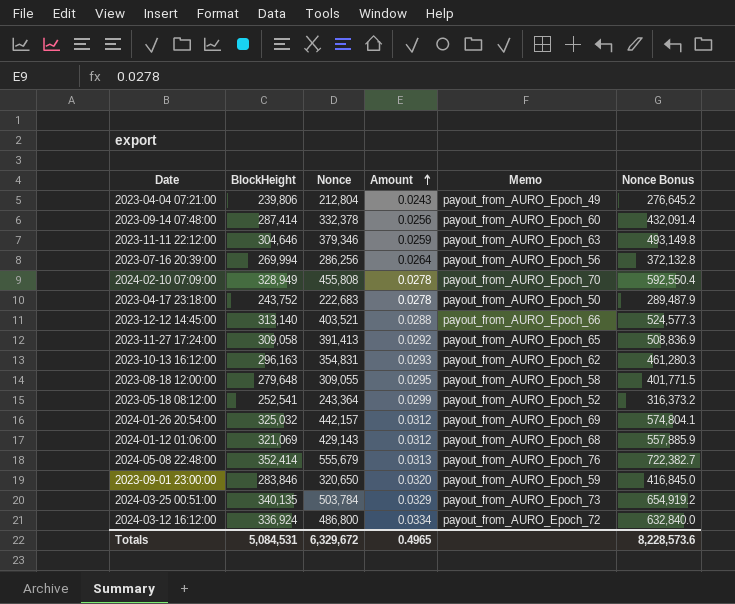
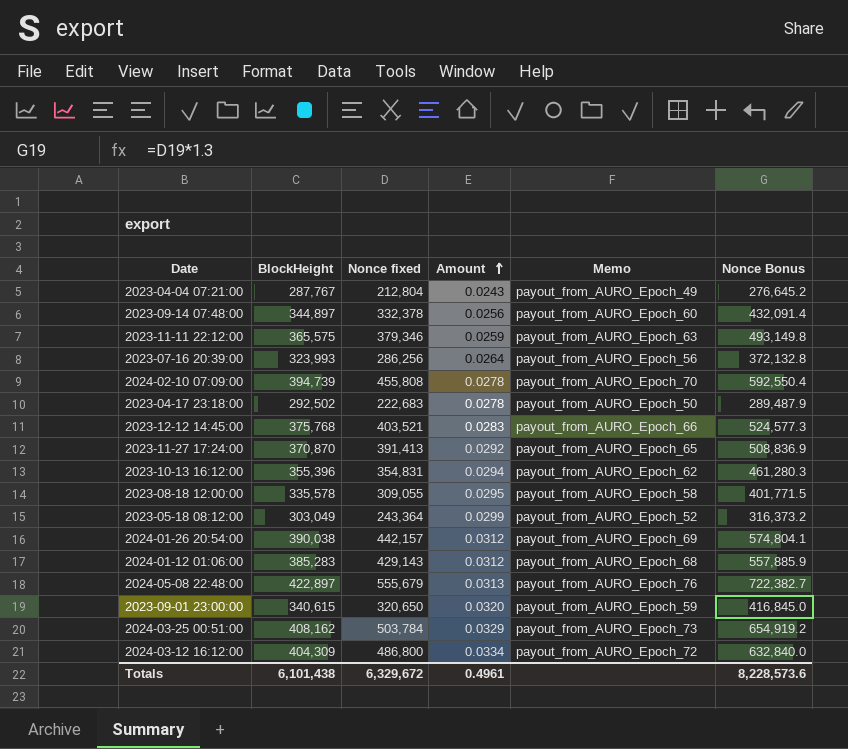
column name: Nonce -> Nonce fixed
2023-04-04 07:21:00 | BlockHeight: 239,806 -> 287,767
2023-09-14 07:48:00 | BlockHeight: 287,414 -> 344,897
2023-11-11 22:12:00 | BlockHeight: 304,646 -> 365,575
2023-07-16 20:39:00 | BlockHeight: 269,994 -> 323,993
2024-02-10 07:09:00 | BlockHeight: 328,949 -> 394,739
2023-04-17 23:18:00 | BlockHeight: 243,752 -> 292,502
2023-12-12 14:45:00 | BlockHeight: 313,140 -> 375,768
2023-12-12 14:45:00 | Amount: 0.0288 -> 0.0283
2023-11-27 17:24:00 | BlockHeight: 309,058 -> 370,870
2023-10-13 16:12:00 | BlockHeight: 296,163 -> 355,396
2023-10-13 16:12:00 | Amount: 0.0293 -> 0.0294
2023-08-18 12:00:00 | BlockHeight: 279,648 -> 335,578
2023-05-18 08:12:00 | BlockHeight: 252,541 -> 303,049
2024-01-26 20:54:00 | BlockHeight: 325,032 -> 390,038
2024-01-12 01:06:00 | BlockHeight: 321,069 -> 385,283
2024-05-08 22:48:00 | BlockHeight: 352,414 -> 422,897
2023-09-01 23:00:00 | BlockHeight: 283,846 -> 340,615
2024-03-25 00:51:00 | BlockHeight: 340,135 -> 408,162
2024-03-12 16:12:00 | BlockHeight: 336,924 -> 404,309
Totals | BlockHeight: 5,084,531 -> 6,101,438
Totals | Amount: 0.4965 -> 0.4961

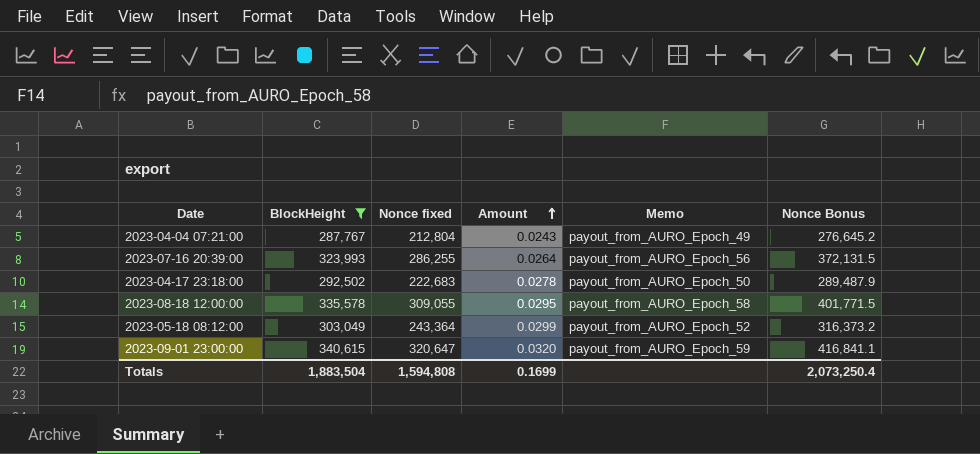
filter: none -> BlockHeight <= 340,615
2023-07-16 20:39:00 | Nonce fixed: 286,256 -> 286,255
2023-07-16 20:39:00 | Nonce Bonus: 372,132.8 -> 372,131.5
2023-09-01 23:00:00 | Nonce fixed: 320,650 -> 320,647
2023-09-01 23:00:00 | Nonce Bonus: 416,845.0 -> 416,841.1
Totals | BlockHeight: 6,101,438 -> 1,883,504
Totals | Nonce fixed: 6,329,672 -> 1,594,808
Totals | Amount: 0.4961 -> 0.1699
Totals | Nonce Bonus: 8,228,573.6 -> 2,073,250.4

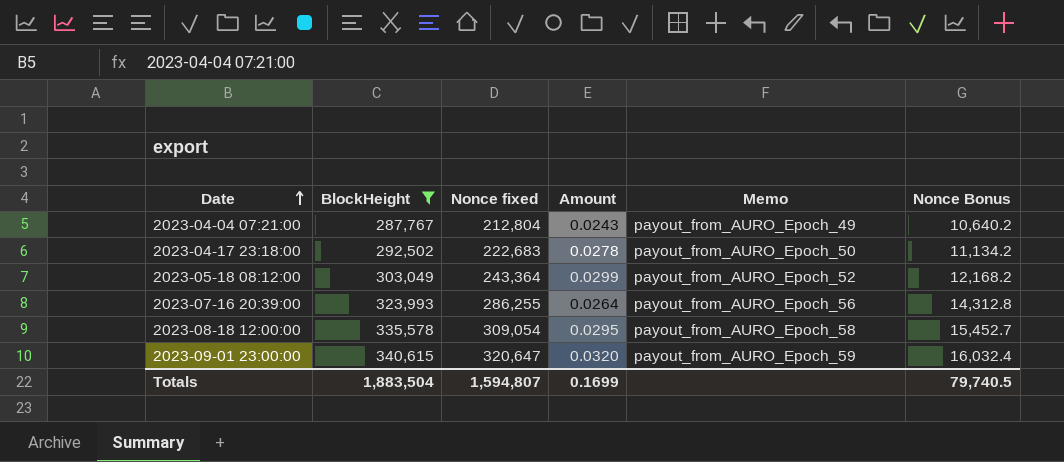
row order: Amount ascending -> Date ascending
column Nonce Bonus | formula: [Nonce fixed] * 1.3 -> [Nonce fixed] * 0.05
2023-08-18 12:00:00 | Nonce fixed: 309,055 -> 309,054
Totals | Nonce fixed: 1,594,808 -> 1,594,807
Totals | Nonce Bonus: 2,073,250.4 -> 79,740.5

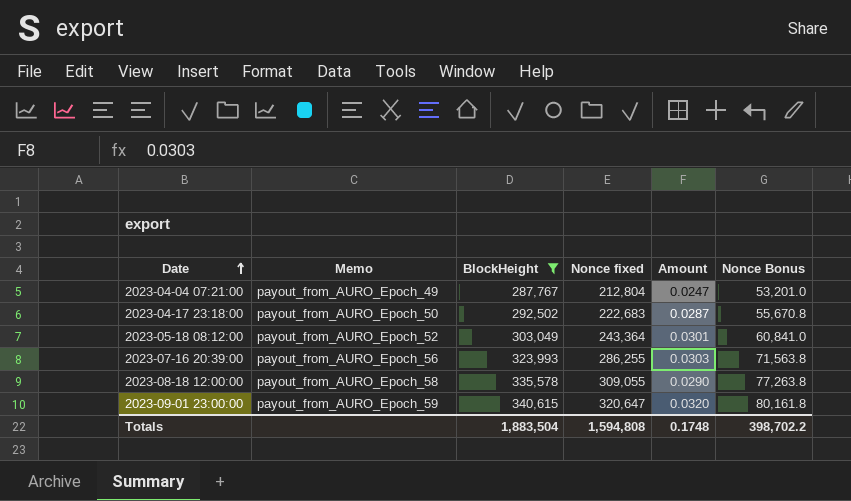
column Memo | position: 5 -> 2
column Nonce Bonus | formula: [Nonce fixed] * 0.05 -> [Nonce fixed] * 0.25
2023-04-04 07:21:00 | Amount: 0.0243 -> 0.0247
2023-04-17 23:18:00 | Amount: 0.0278 -> 0.0287
2023-05-18 08:12:00 | Amount: 0.0299 -> 0.0301
2023-07-16 20:39:00 | Amount: 0.0264 -> 0.0303
2023-08-18 12:00:00 | Nonce fixed: 309,054 -> 309,055
2023-08-18 12:00:00 | Amount: 0.0295 -> 0.0290
Totals | Nonce fixed: 1,594,807 -> 1,594,808
Totals | Amount: 0.1699 -> 0.1748
Totals | Nonce Bonus: 79,740.5 -> 398,702.2

